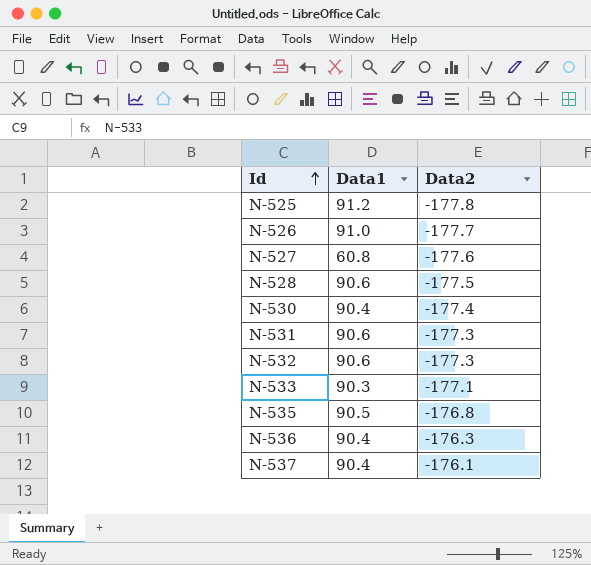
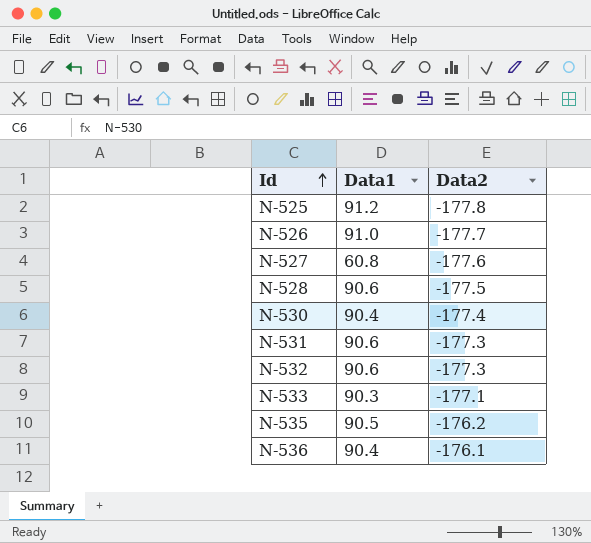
row N-537: 90.4 | -176.1 -> none
N-535 | Data2: -176.8 -> -176.2
N-536 | Data2: -176.3 -> -176.1

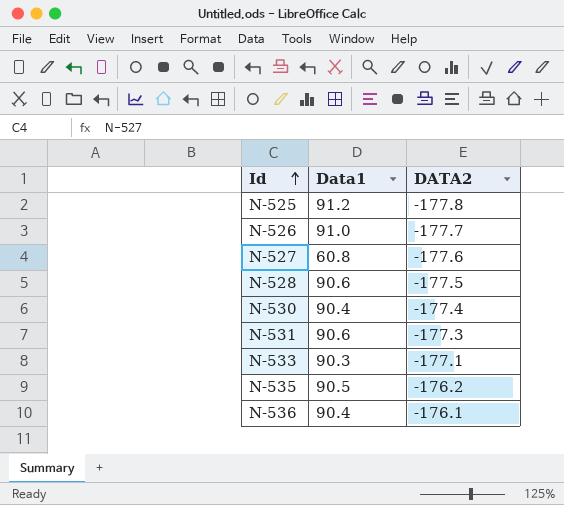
column name: Data2 -> DATA2
row N-532: 90.6 | -177.3 -> none

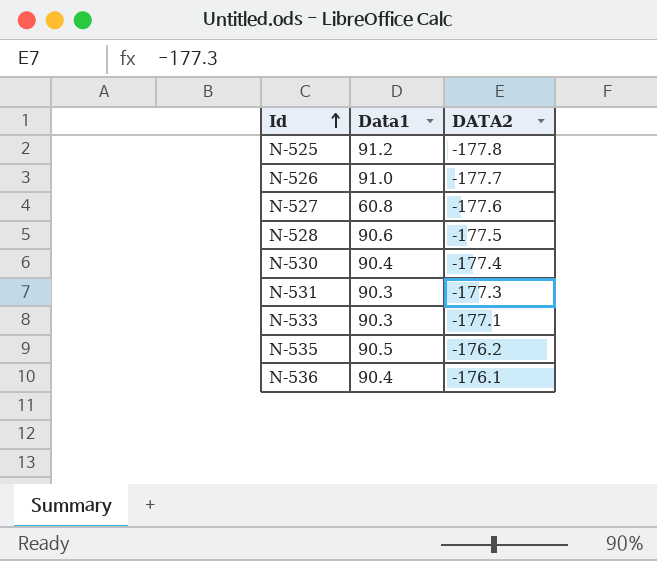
N-531 | Data1: 90.6 -> 90.3

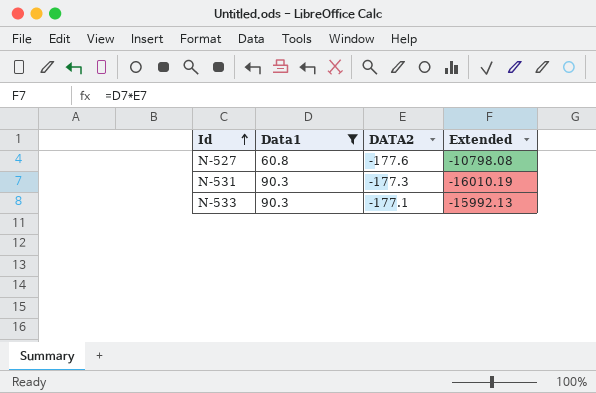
filter: none -> Data1 <= 90.3
column Extended | formula: none -> [Data1] * [DATA2]

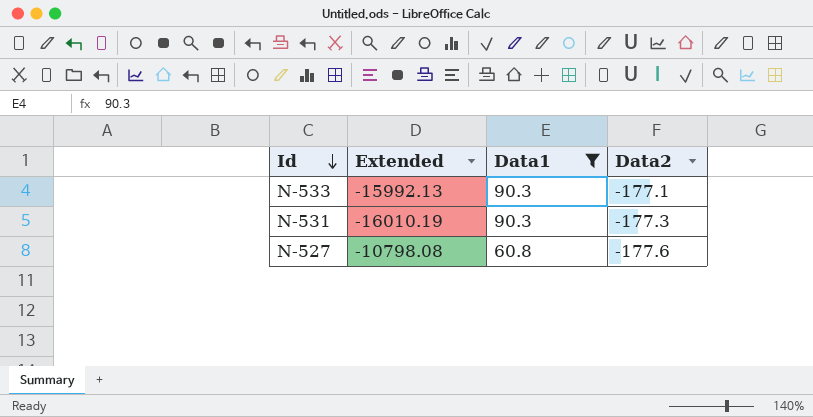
row order: Id ascending -> Id descending
column Extended | position: 4 -> 2
column name: DATA2 -> Data2

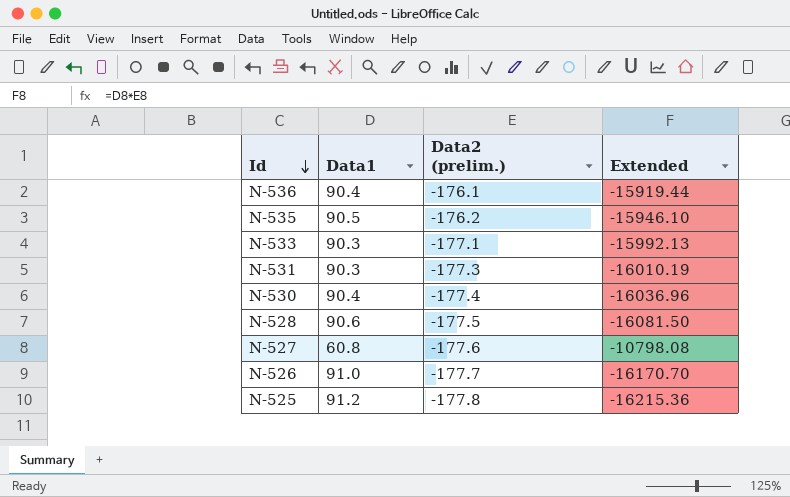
filter: Data1 <= 90.3 -> none
column name: Data2 -> Data2 (prelim.)
column Extended | position: 2 -> 4

